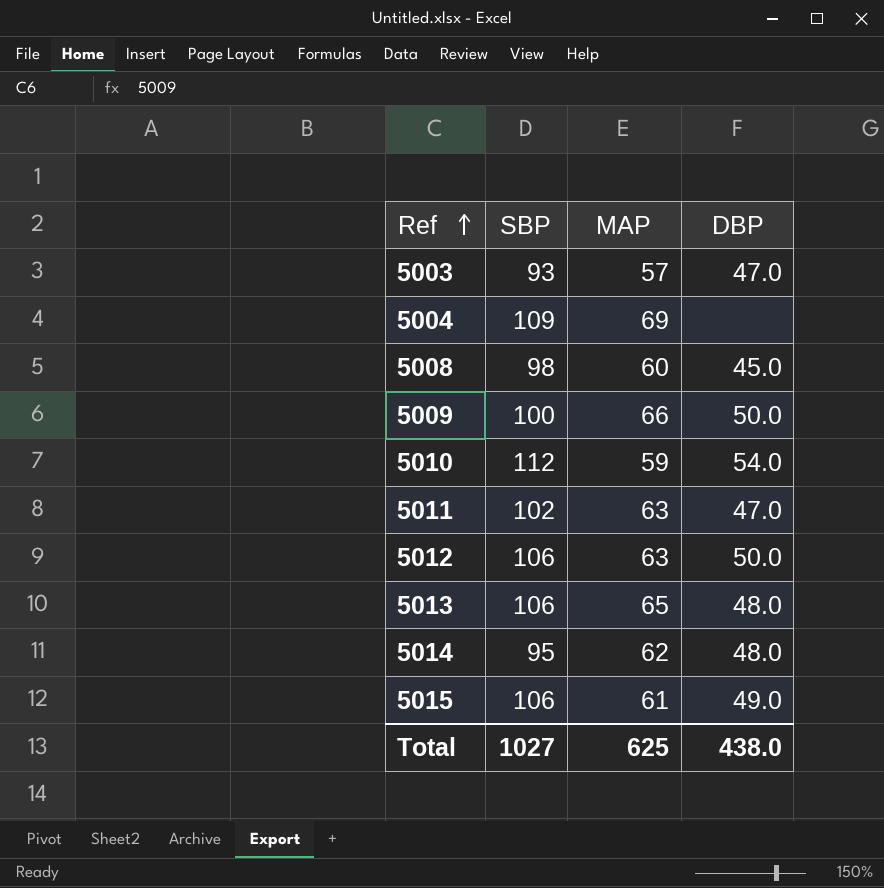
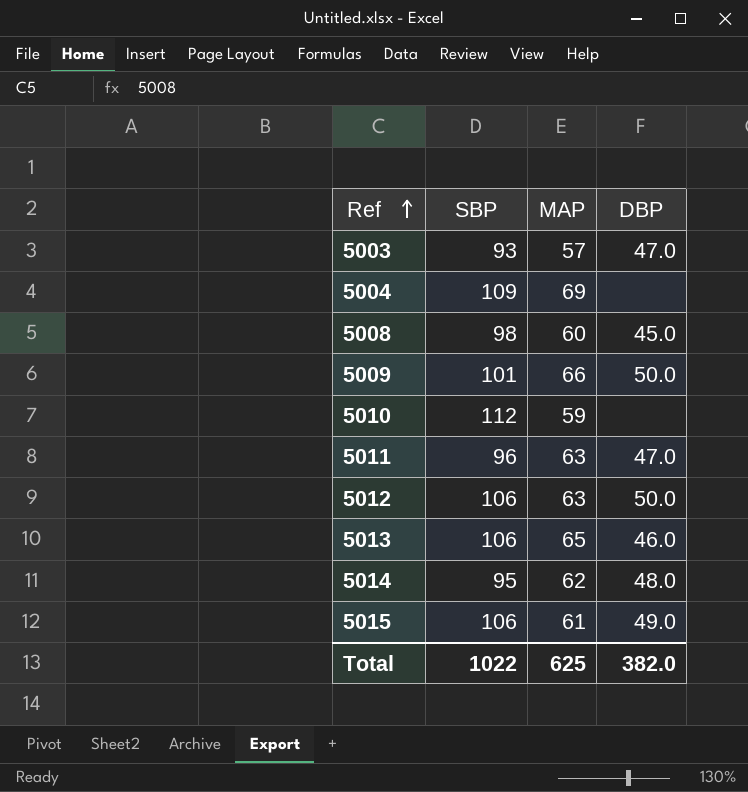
5009 | SBP: 100 -> 101
5010 | DBP: 54.0 -> none
5011 | SBP: 102 -> 96
5013 | DBP: 48.0 -> 46.0
Total | SBP: 1027 -> 1022
Total | DBP: 438.0 -> 382.0

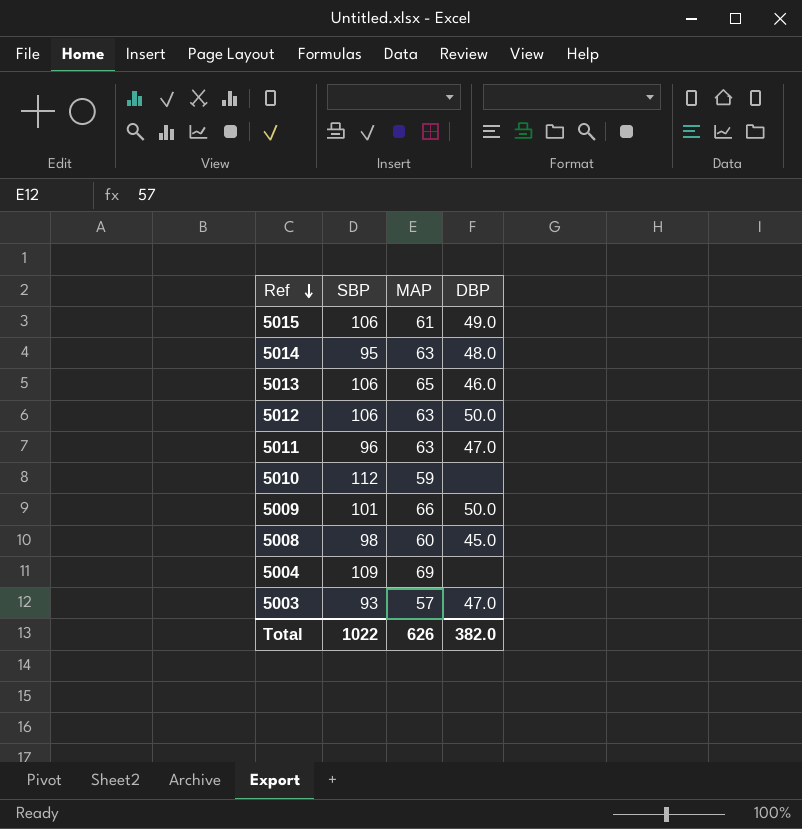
row order: Ref ascending -> Ref descending
5014 | MAP: 62 -> 63
Total | MAP: 625 -> 626

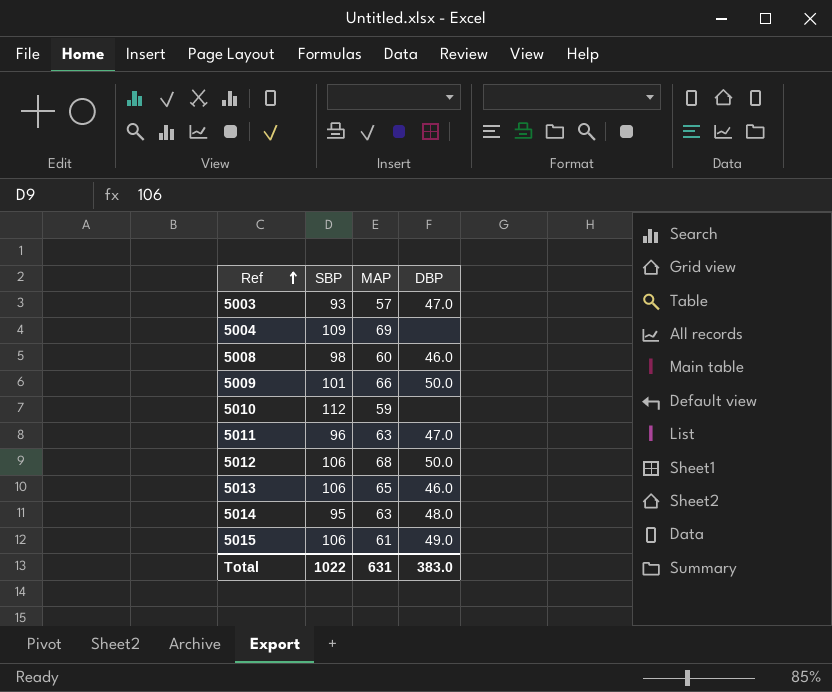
row order: Ref descending -> Ref ascending
5008 | DBP: 45.0 -> 46.0
5012 | MAP: 63 -> 68
Total | MAP: 626 -> 631
Total | DBP: 382.0 -> 383.0

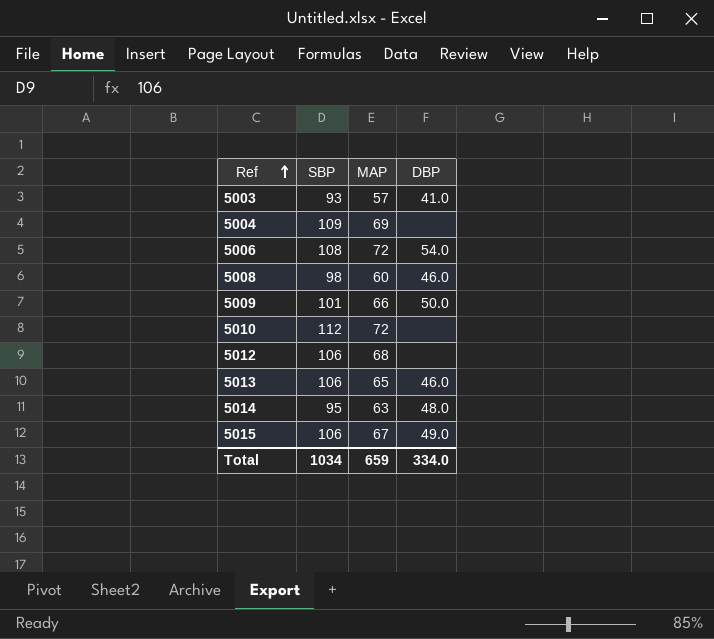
row 5011: 96 | 63 | 47.0 -> none
5003 | DBP: 47.0 -> 41.0
row 5006: none -> 108 | 72 | 54.0
5010 | MAP: 59 -> 72
5012 | DBP: 50.0 -> none
5015 | MAP: 61 -> 67
Total | SBP: 1022 -> 1034
Total | MAP: 631 -> 659
Total | DBP: 383.0 -> 334.0

